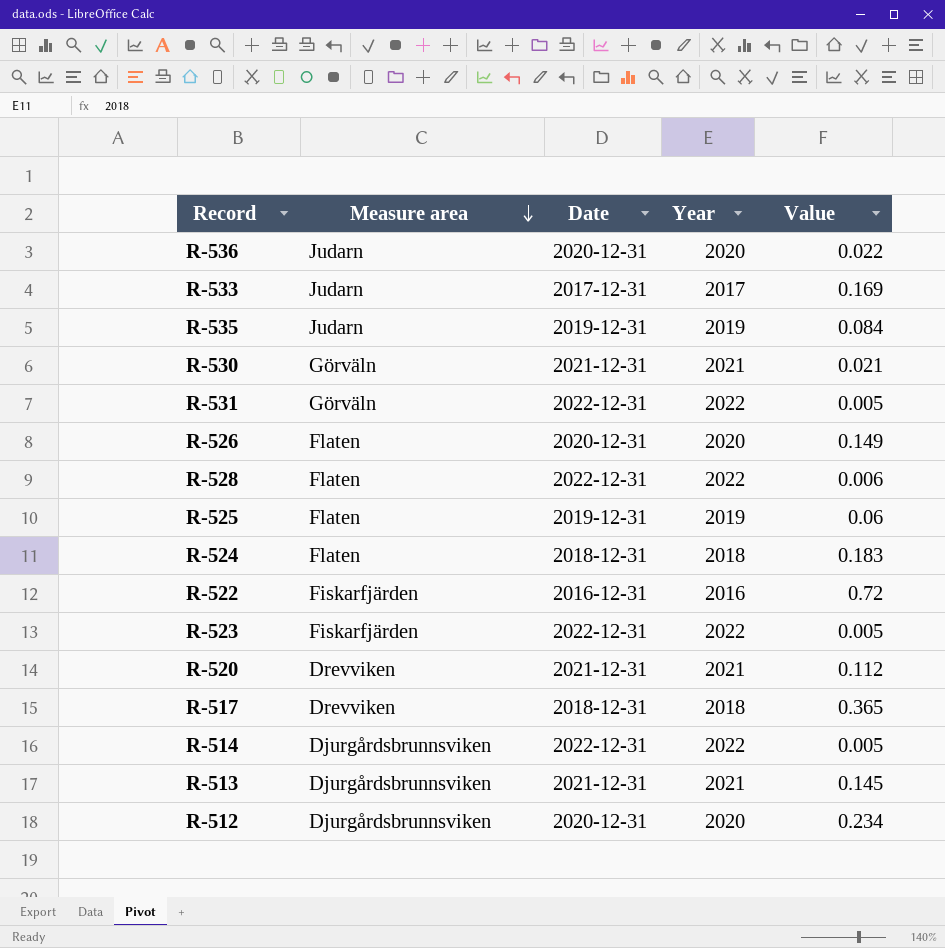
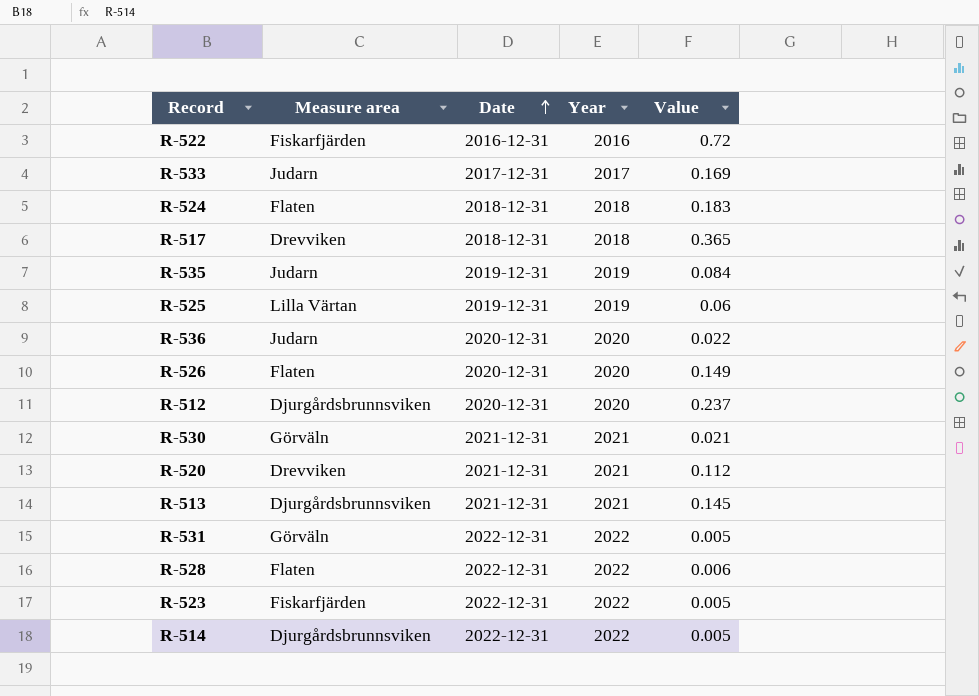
row order: Measure area descending -> Date ascending
R-525 | Measure area: Flaten -> Lilla Värtan
R-512 | Value: 0.234 -> 0.237

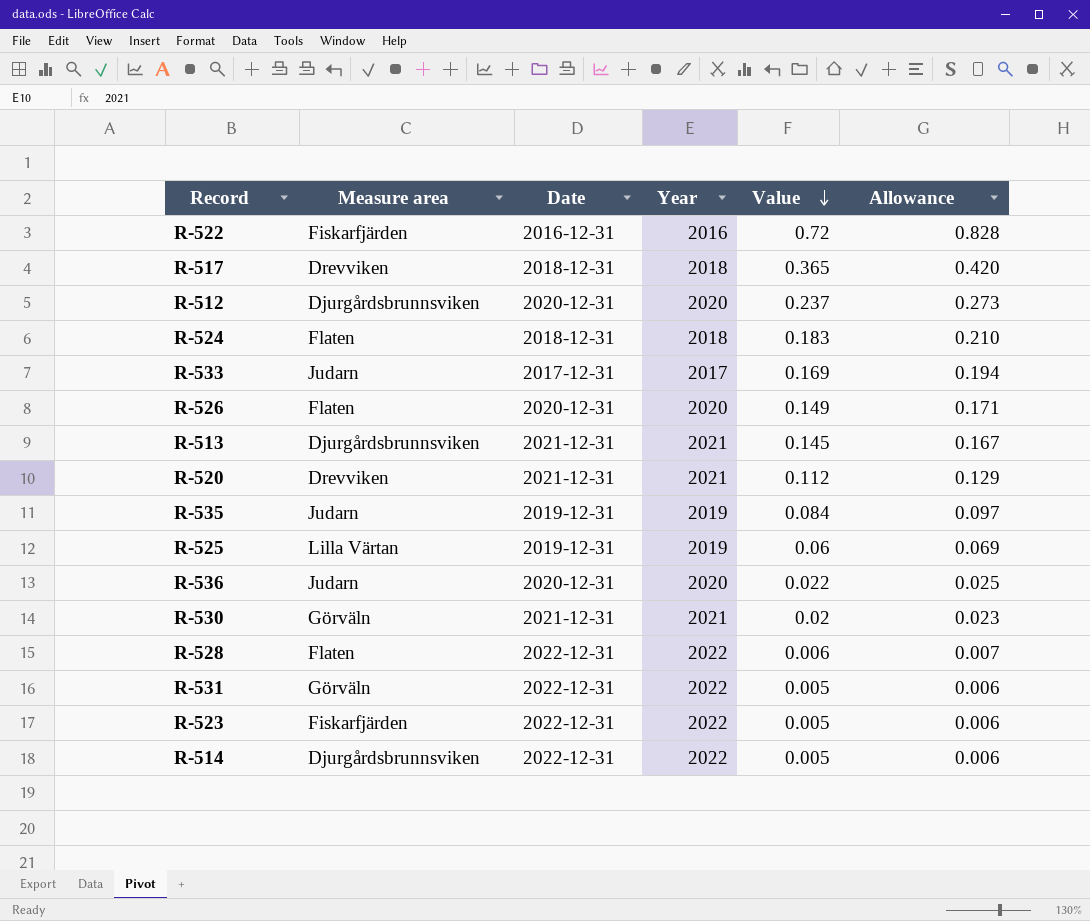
row order: Date ascending -> Value descending
column Allowance | formula: none -> [Value] * 1.15
R-530 | Value: 0.021 -> 0.02

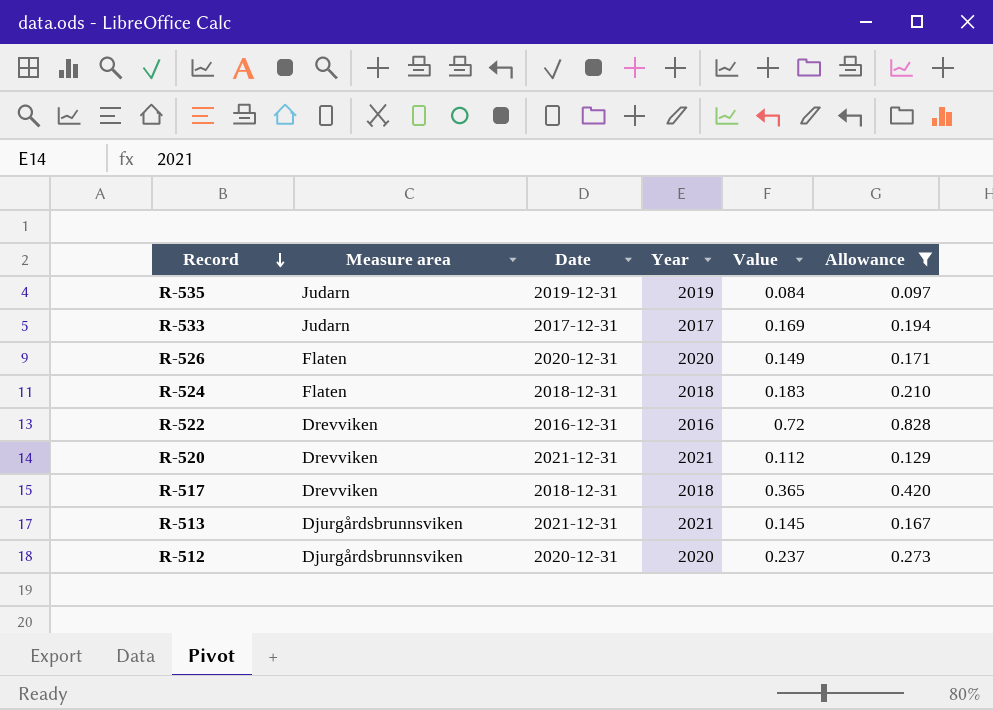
filter: none -> Allowance >= 0.097
row order: Value descending -> Record descending
R-522 | Measure area: Fiskarfjärden -> Drevviken

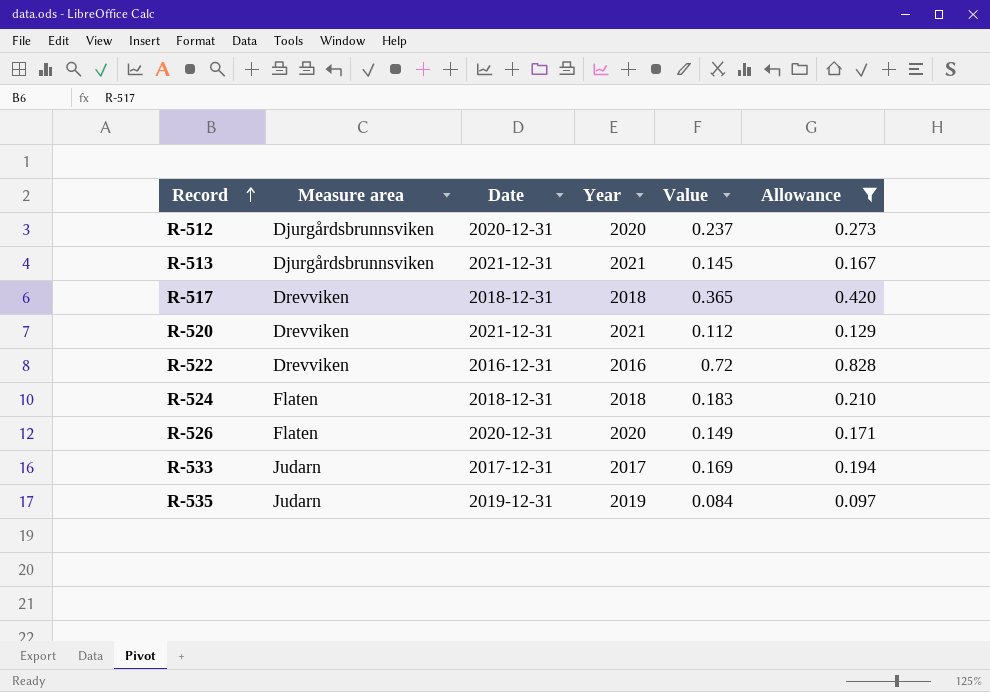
row order: Record descending -> Record ascending

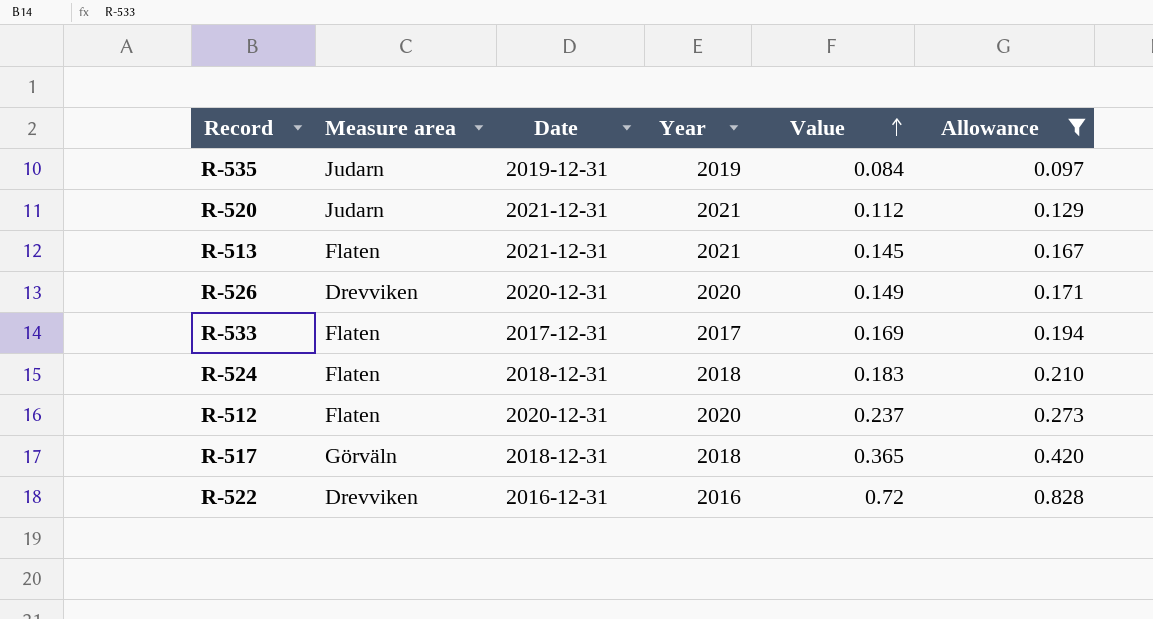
row order: Record ascending -> Value ascending
R-520 | Measure area: Drevviken -> Judarn
R-513 | Measure area: Djurgårdsbrunnsviken -> Flaten
R-526 | Measure area: Flaten -> Drevviken
R-533 | Measure area: Judarn -> Flaten
R-512 | Measure area: Djurgårdsbrunnsviken -> Flaten
R-517 | Measure area: Drevviken -> Görväln

